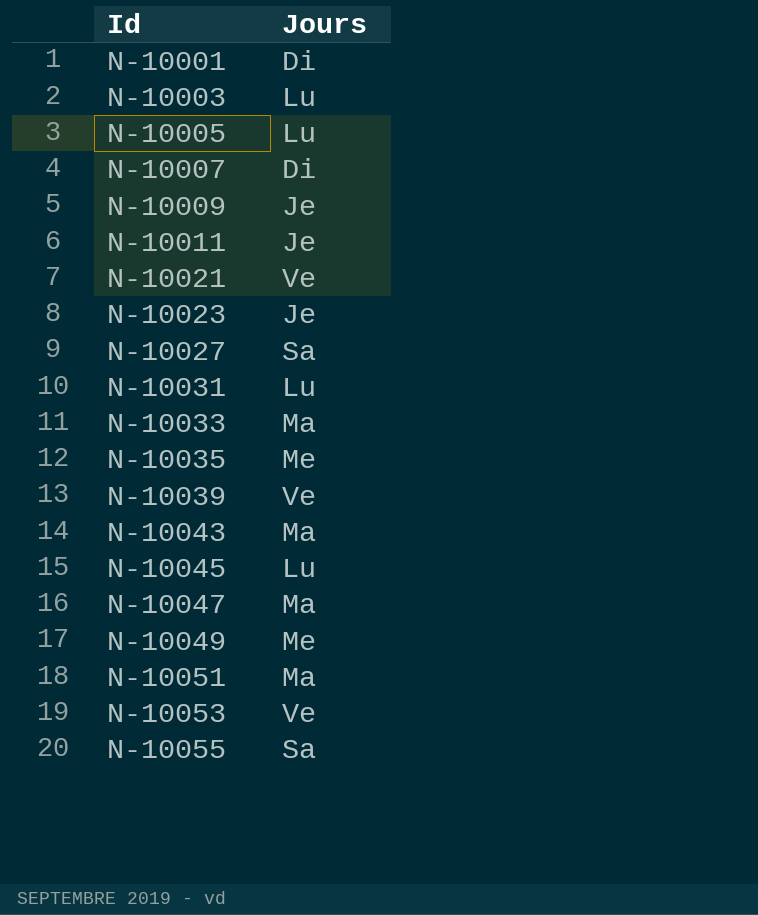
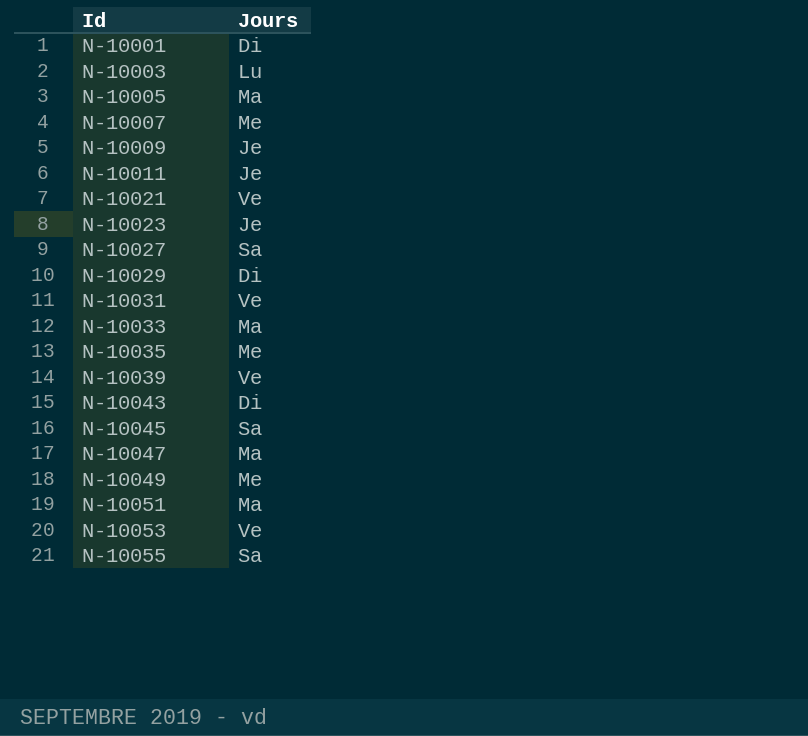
N-10005 | Jours: Lu -> Ma
N-10007 | Jours: Di -> Me
row N-10029: none -> Di
N-10031 | Jours: Lu -> Ve
N-10043 | Jours: Ma -> Di
N-10045 | Jours: Lu -> Sa

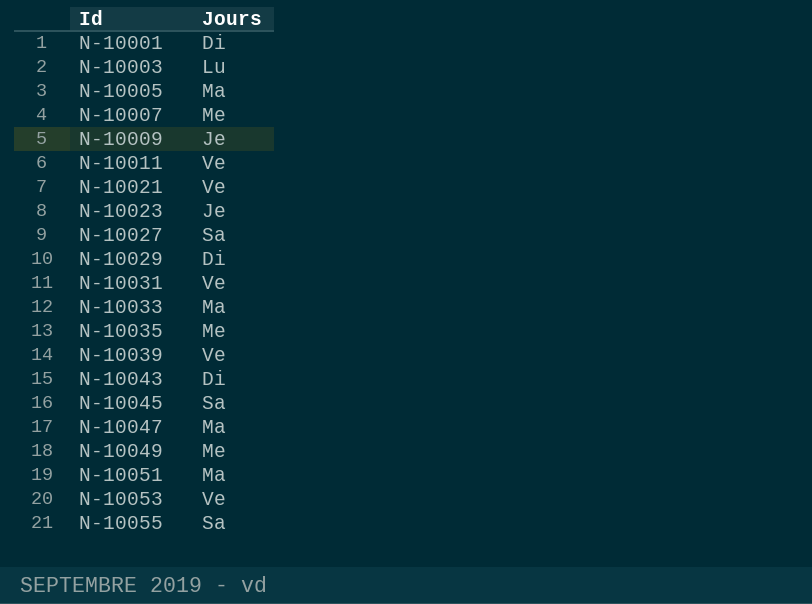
N-10011 | Jours: Je -> Ve

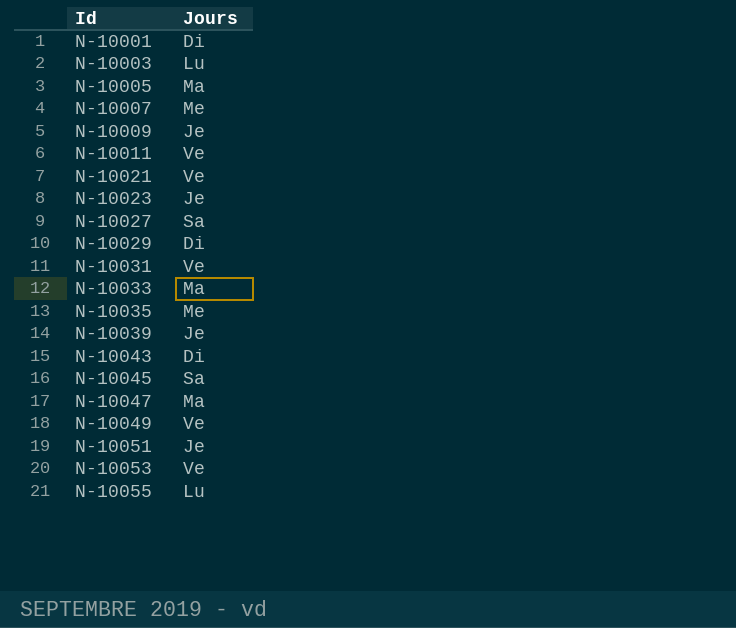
N-10039 | Jours: Ve -> Je
N-10049 | Jours: Me -> Ve
N-10051 | Jours: Ma -> Je
N-10055 | Jours: Sa -> Lu

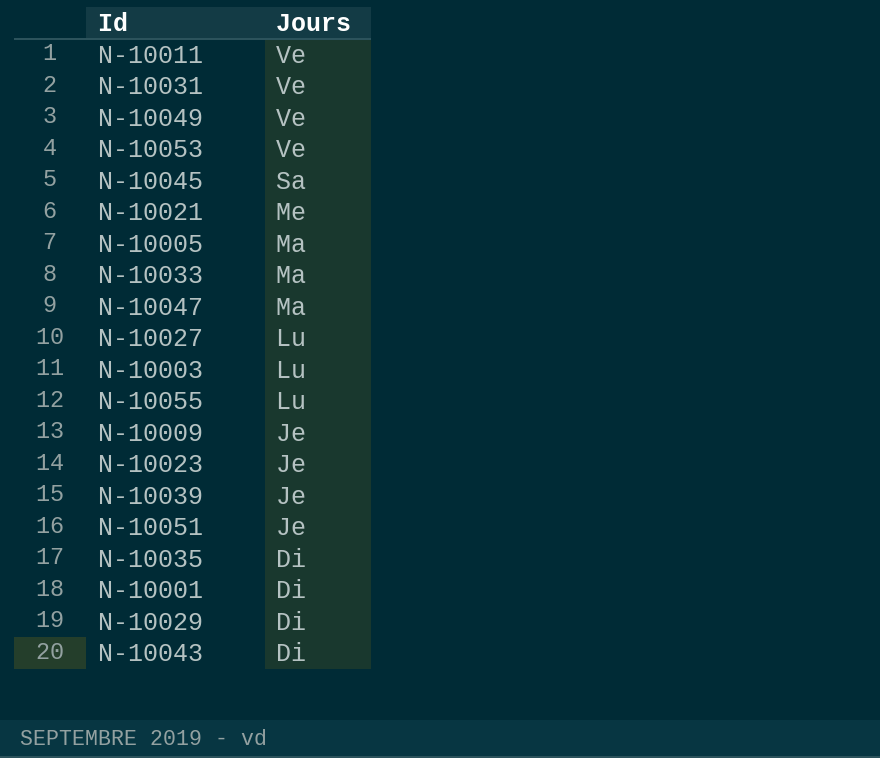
row order: Id ascending -> Jours descending
row N-10007: Me -> none
N-10021 | Jours: Ve -> Me
N-10027 | Jours: Sa -> Lu
N-10035 | Jours: Me -> Di

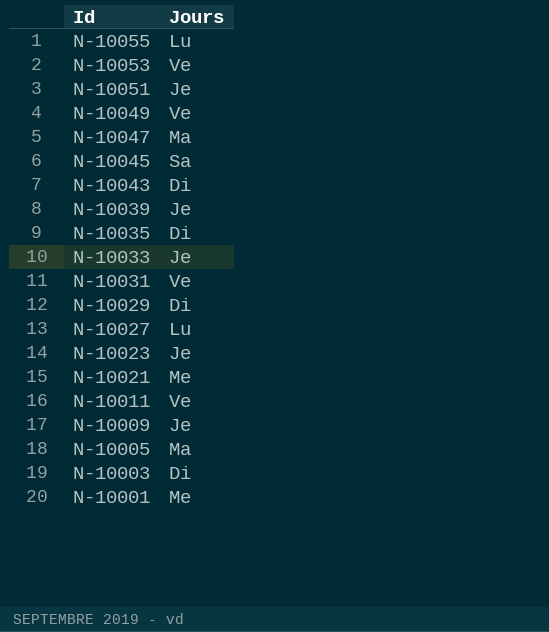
row order: Jours descending -> Id descending
N-10033 | Jours: Ma -> Je
N-10003 | Jours: Lu -> Di
N-10001 | Jours: Di -> Me

